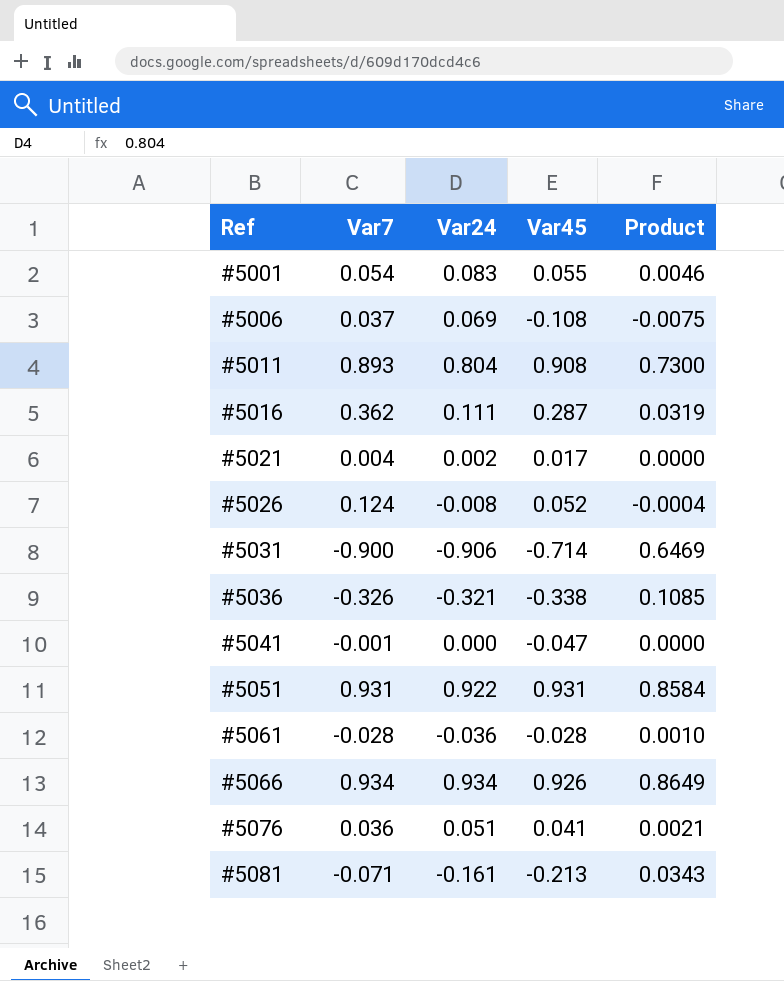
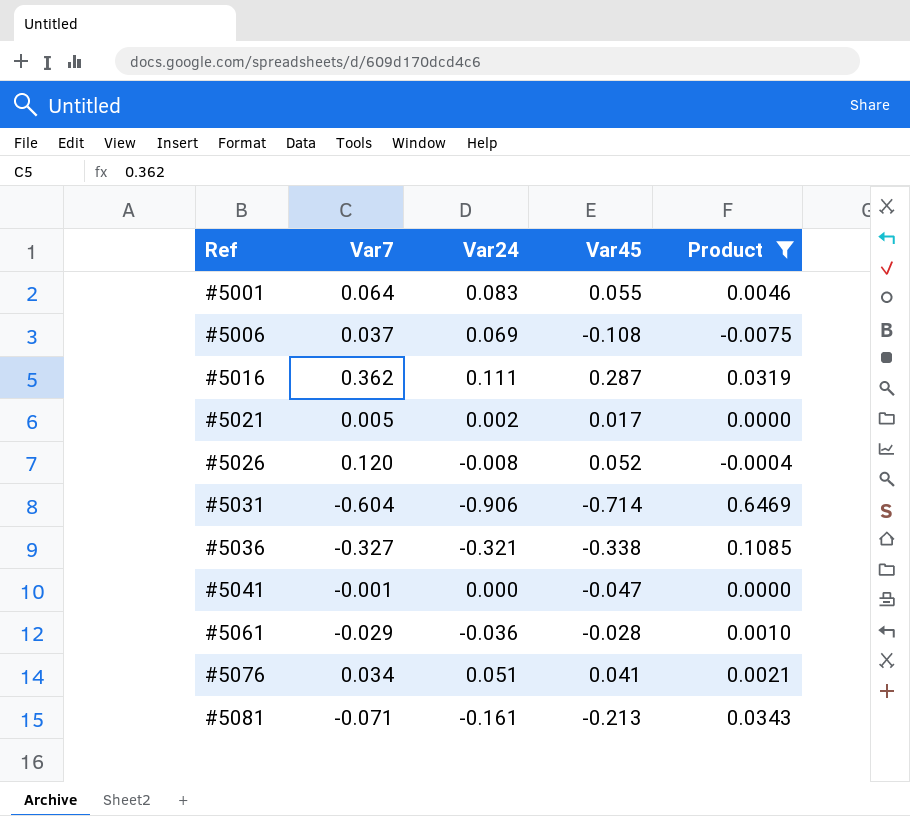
filter: none -> Product <= 0.6469
#5001 | Var7: 0.054 -> 0.064
#5021 | Var7: 0.004 -> 0.005
#5026 | Var7: 0.124 -> 0.120
#5031 | Var7: -0.900 -> -0.604
#5036 | Var7: -0.326 -> -0.327
#5061 | Var7: -0.028 -> -0.029
#5076 | Var7: 0.036 -> 0.034

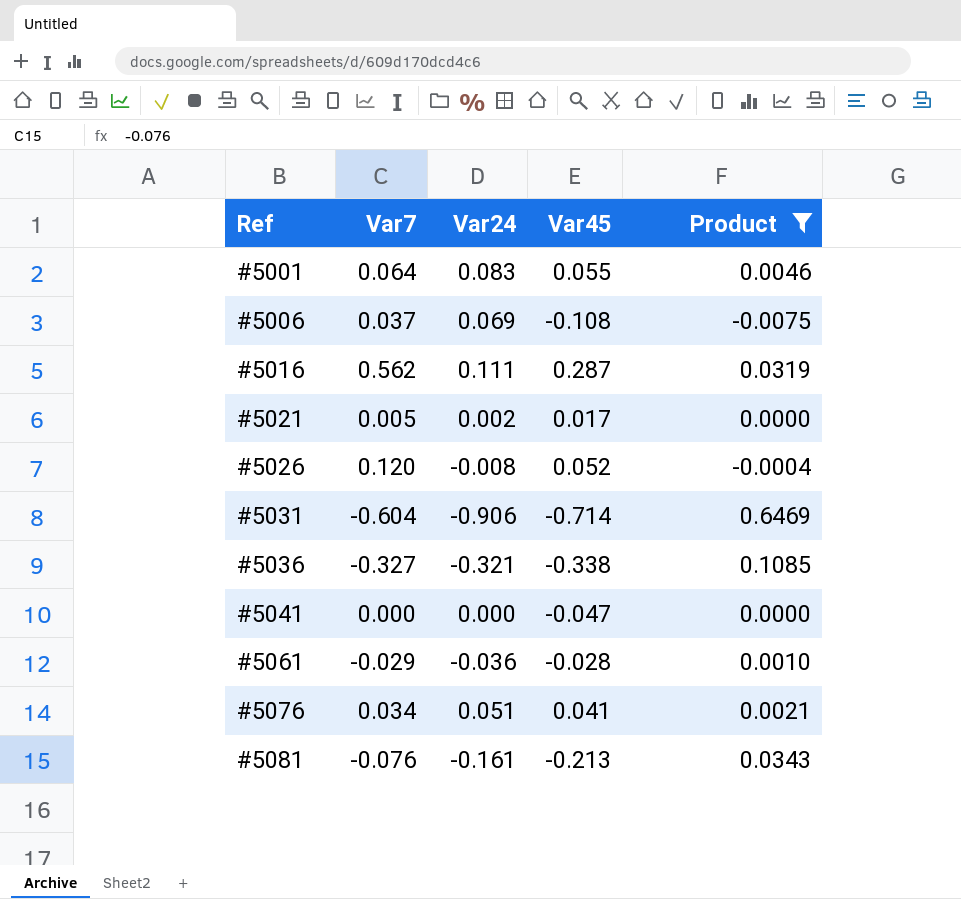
#5016 | Var7: 0.362 -> 0.562
#5041 | Var7: -0.001 -> 0.000
#5081 | Var7: -0.071 -> -0.076

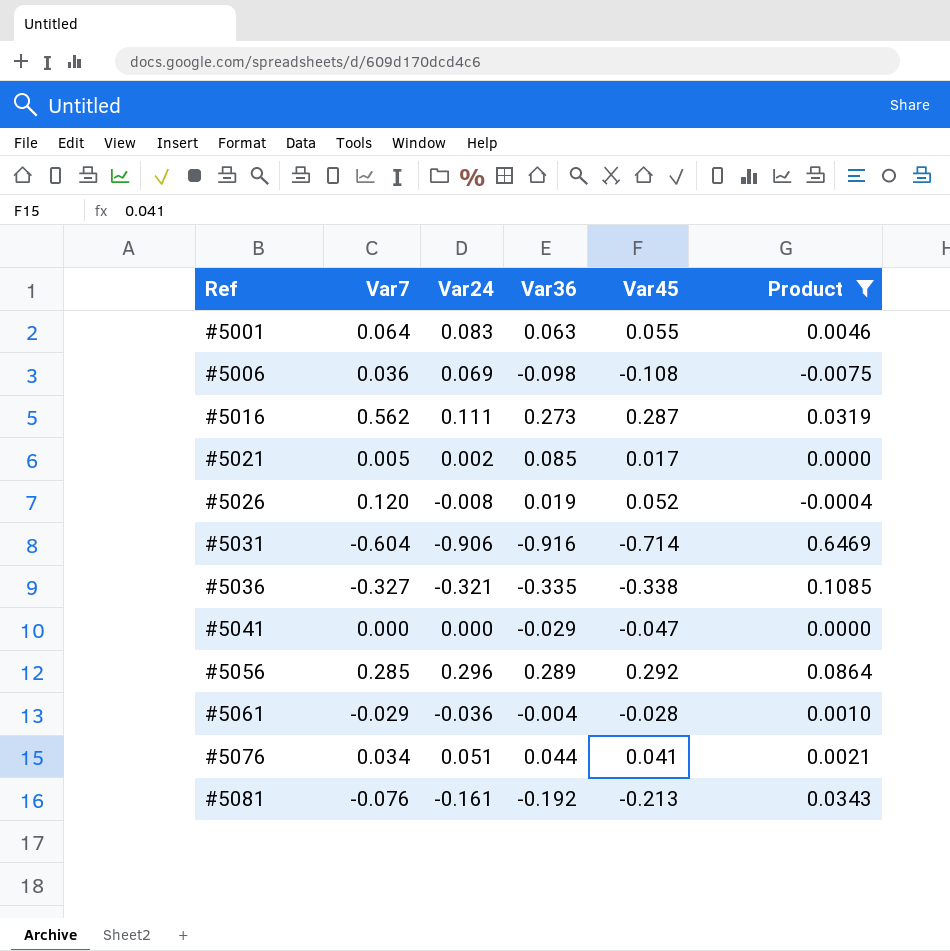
column Var36 | position: none -> 4
#5006 | Var7: 0.037 -> 0.036
row #5056: none -> 0.285 | 0.296 | 0.289 | 0.292 | 0.0864

